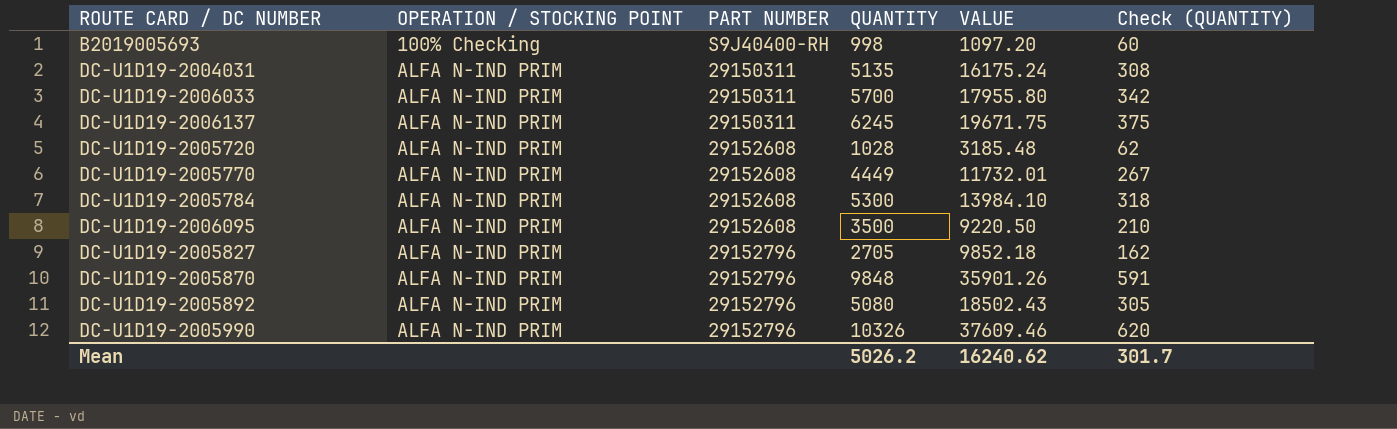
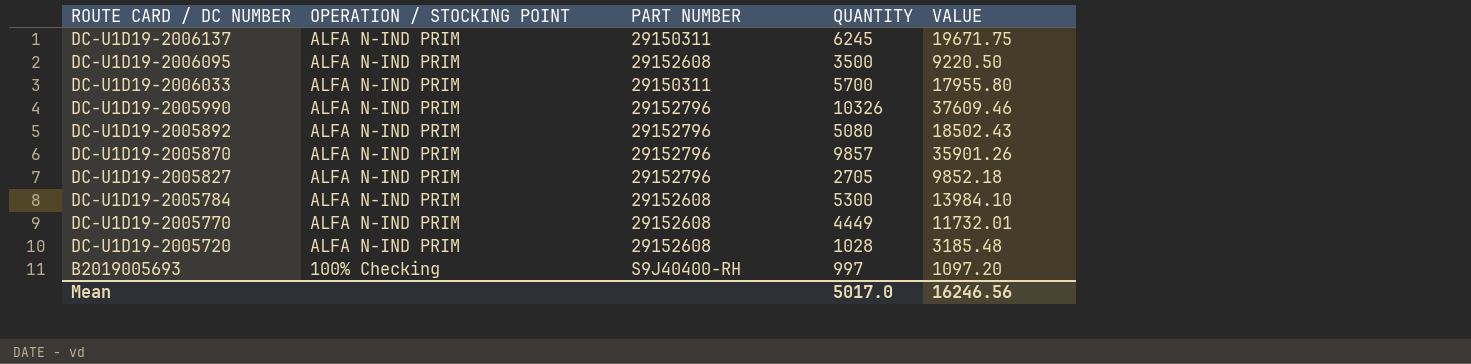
row order: OPERATION / STOCKING POINT ascending -> ROUTE CARD / DC NUMBER descending
column Check (QUANTITY) | formula: [QUANTITY] * 0.06 -> none
row DC-U1D19-2004031: ALFA N-IND PRIM | 29150311 | 5135 | 16175.24 | 308 -> none
DC-U1D19-2005870 | QUANTITY: 9848 -> 9857
B2019005693 | QUANTITY: 998 -> 997
Mean | QUANTITY: 5026.2 -> 5017.0
Mean | VALUE: 16240.62 -> 16246.56

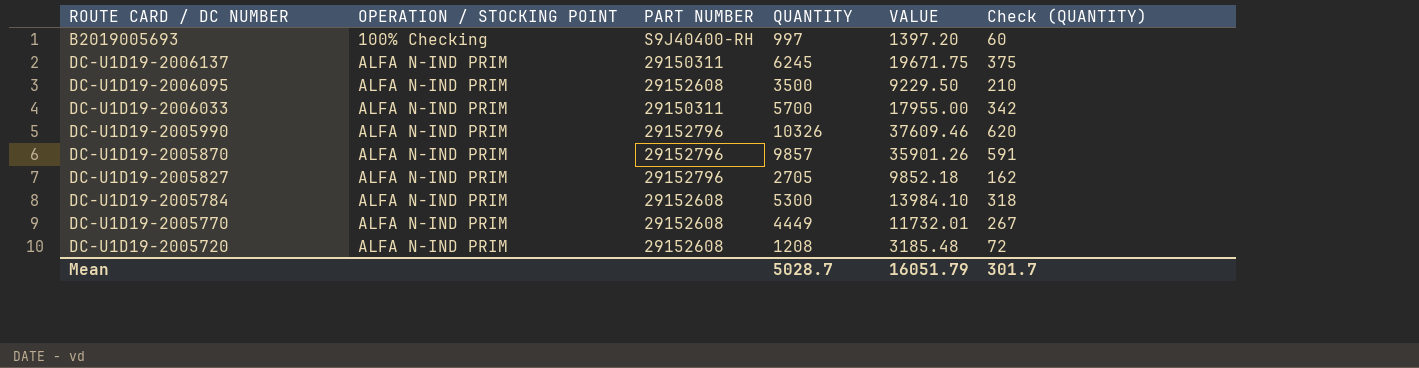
row order: ROUTE CARD / DC NUMBER descending -> OPERATION / STOCKING POINT ascending
column Check (QUANTITY) | formula: none -> [QUANTITY] * 0.06
row DC-U1D19-2005892: ALFA N-IND PRIM | 29152796 | 5080 | 18502.43 -> none
B2019005693 | VALUE: 1097.20 -> 1397.20
DC-U1D19-2006095 | VALUE: 9220.50 -> 9229.50
DC-U1D19-2006033 | VALUE: 17955.80 -> 17955.00
DC-U1D19-2005720 | QUANTITY: 1028 -> 1208
Mean | QUANTITY: 5017.0 -> 5028.7
Mean | VALUE: 16246.56 -> 16051.79

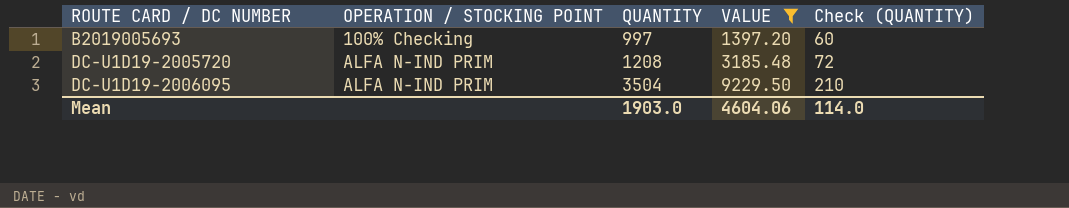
filter: none -> VALUE <= 9229.50
row order: OPERATION / STOCKING POINT ascending -> ROUTE CARD / DC NUMBER ascending
column PART NUMBER | position: 3 -> none
DC-U1D19-2006095 | QUANTITY: 3500 -> 3504
Mean | QUANTITY: 5028.7 -> 1903.0
Mean | VALUE: 16051.79 -> 4604.06
Mean | Check (QUANTITY): 301.7 -> 114.0

